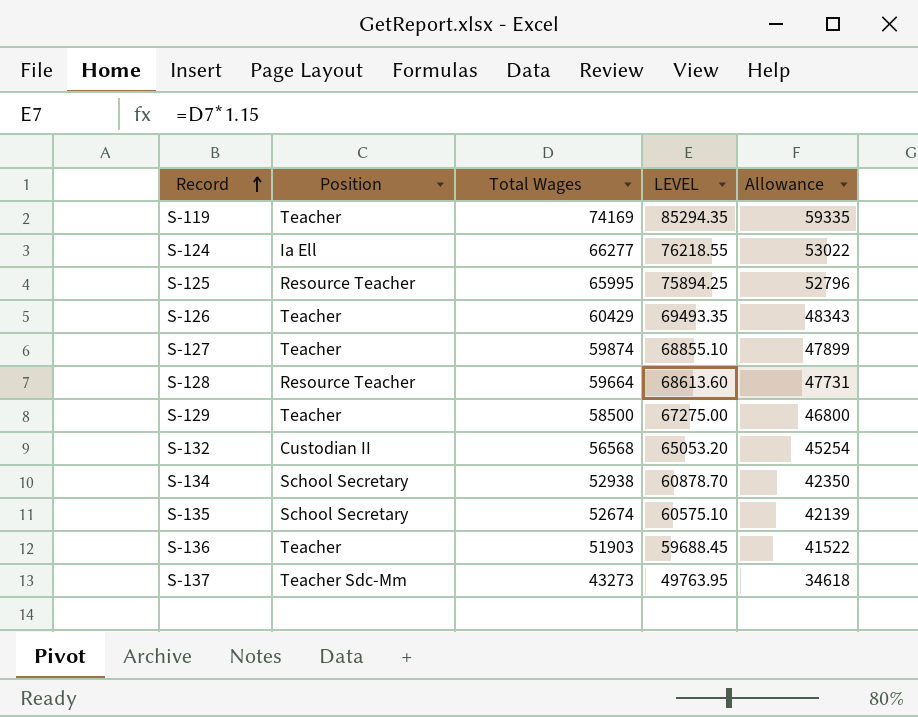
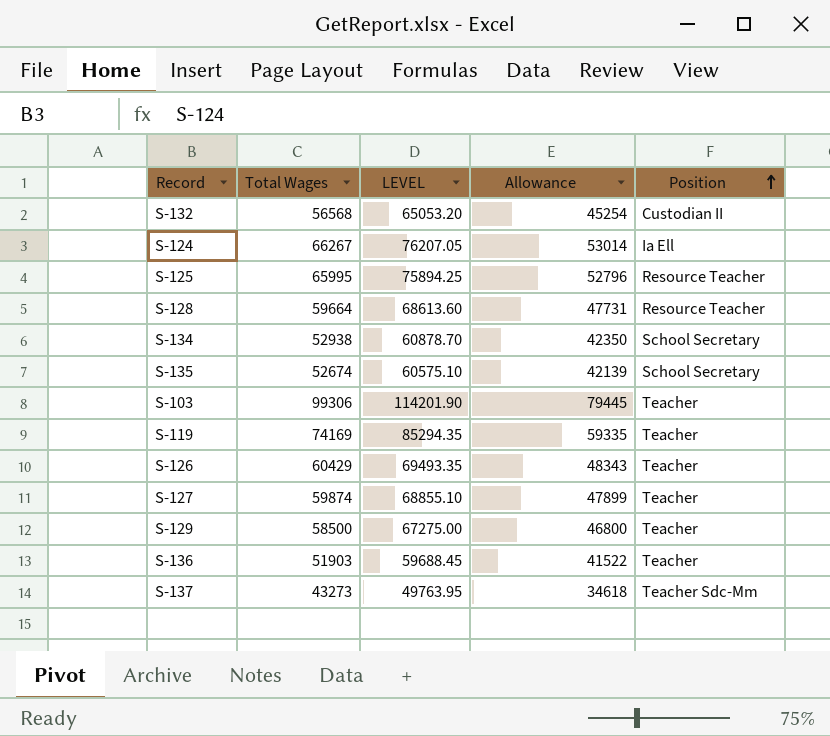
row order: Record ascending -> Position ascending
column Position | position: 2 -> 5
S-124 | Total Wages: 66277 -> 66267
S-124 | LEVEL: 76218.55 -> 76207.05
S-124 | Allowance: 53022 -> 53014
row S-103: none -> 99306 | 114201.90 | 79445 | Teacher

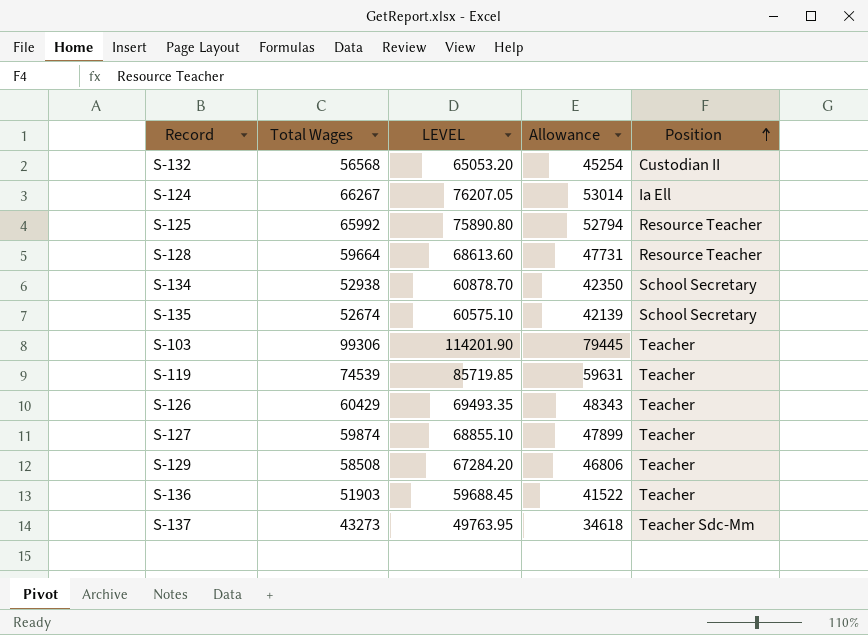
S-125 | Total Wages: 65995 -> 65992
S-125 | LEVEL: 75894.25 -> 75890.80
S-125 | Allowance: 52796 -> 52794
S-119 | Total Wages: 74169 -> 74539
S-119 | LEVEL: 85294.35 -> 85719.85
S-119 | Allowance: 59335 -> 59631
S-129 | Total Wages: 58500 -> 58508
S-129 | LEVEL: 67275.00 -> 67284.20
S-129 | Allowance: 46800 -> 46806

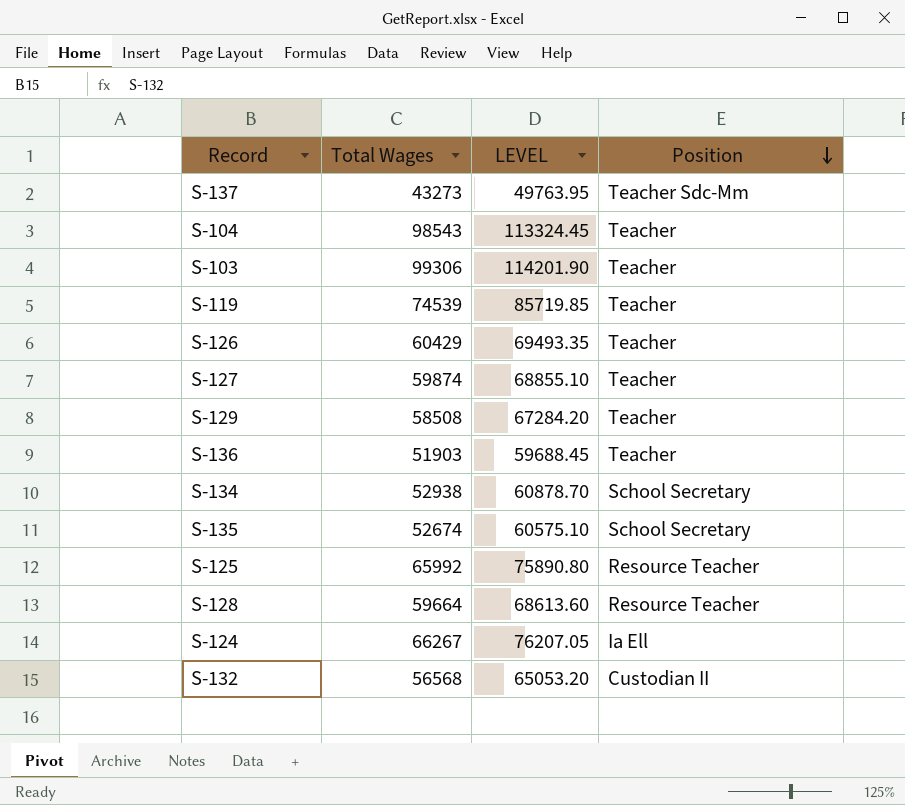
row order: Position ascending -> Position descending
column Allowance | formula: [Total Wages] * 0.8 -> none
row S-104: none -> 98543 | 113324.45 | Teacher

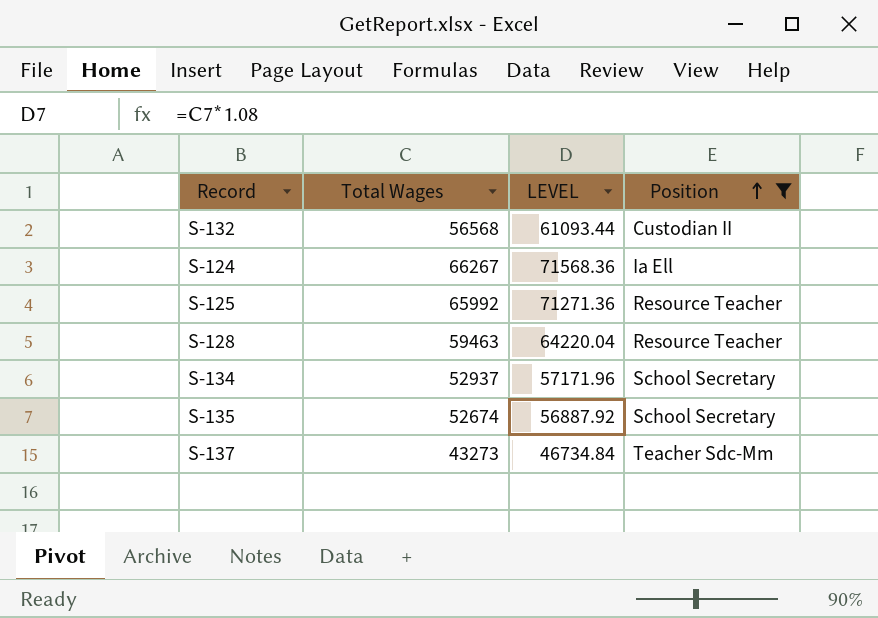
filter: none -> Position != Teacher
row order: Position descending -> Position ascending
column LEVEL | formula: [Total Wages] * 1.15 -> [Total Wages] * 1.08
S-128 | Total Wages: 59664 -> 59463
S-134 | Total Wages: 52938 -> 52937

